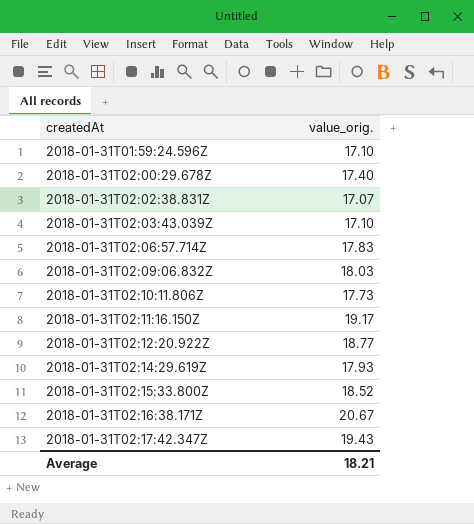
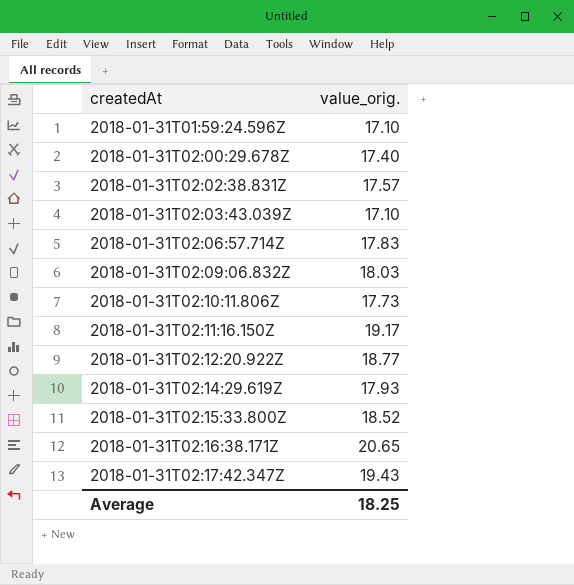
2018-01-31T02:02:38.831Z | value_orig.: 17.07 -> 17.57
2018-01-31T02:16:38.171Z | value_orig.: 20.67 -> 20.65
Average | value_orig.: 18.21 -> 18.25

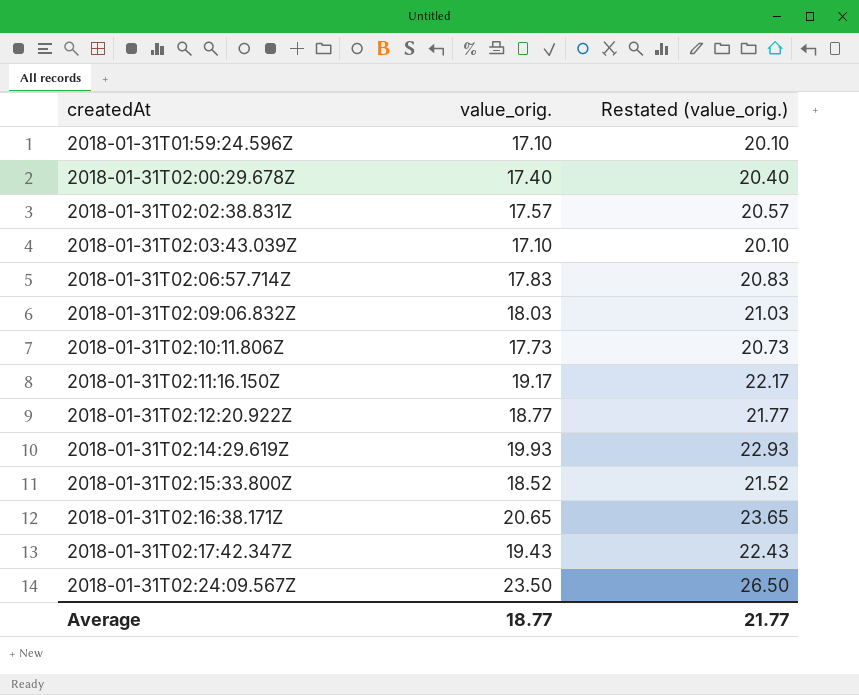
column Restated (value_orig.) | formula: none -> [value_orig.] + 3
2018-01-31T02:14:29.619Z | value_orig.: 17.93 -> 19.93
row 2018-01-31T02:24:09.567Z: none -> 23.50 | 26.50
Average | value_orig.: 18.25 -> 18.77

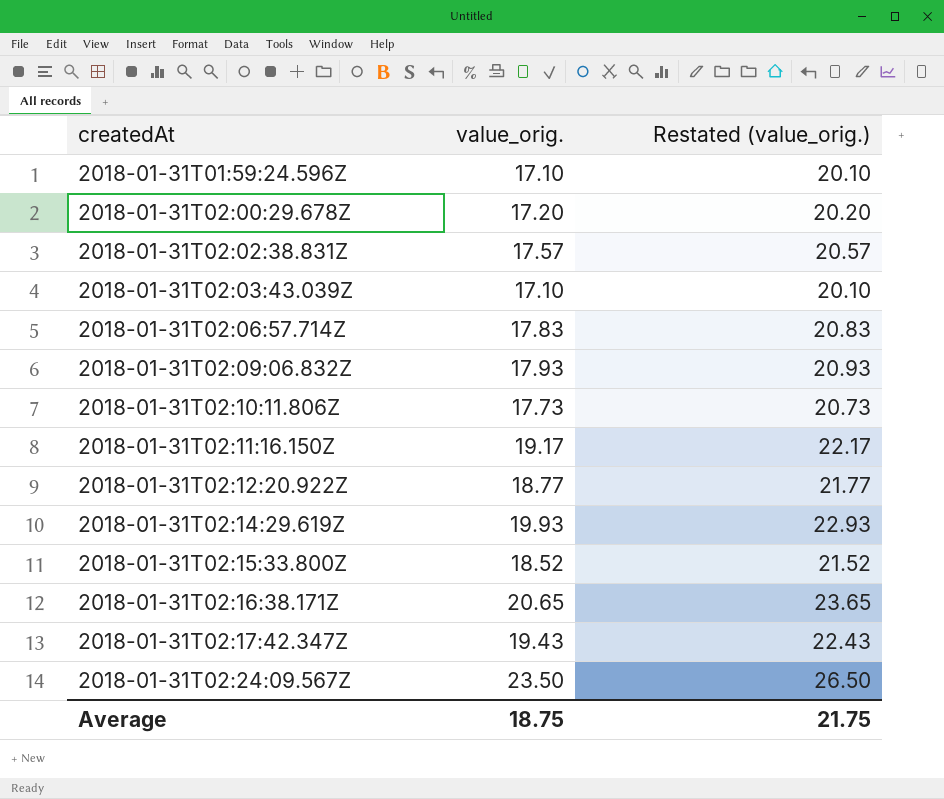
2018-01-31T02:00:29.678Z | value_orig.: 17.40 -> 17.20
2018-01-31T02:00:29.678Z | Restated (value_orig.): 20.40 -> 20.20
2018-01-31T02:09:06.832Z | value_orig.: 18.03 -> 17.93
2018-01-31T02:09:06.832Z | Restated (value_orig.): 21.03 -> 20.93
Average | value_orig.: 18.77 -> 18.75
Average | Restated (value_orig.): 21.77 -> 21.75

